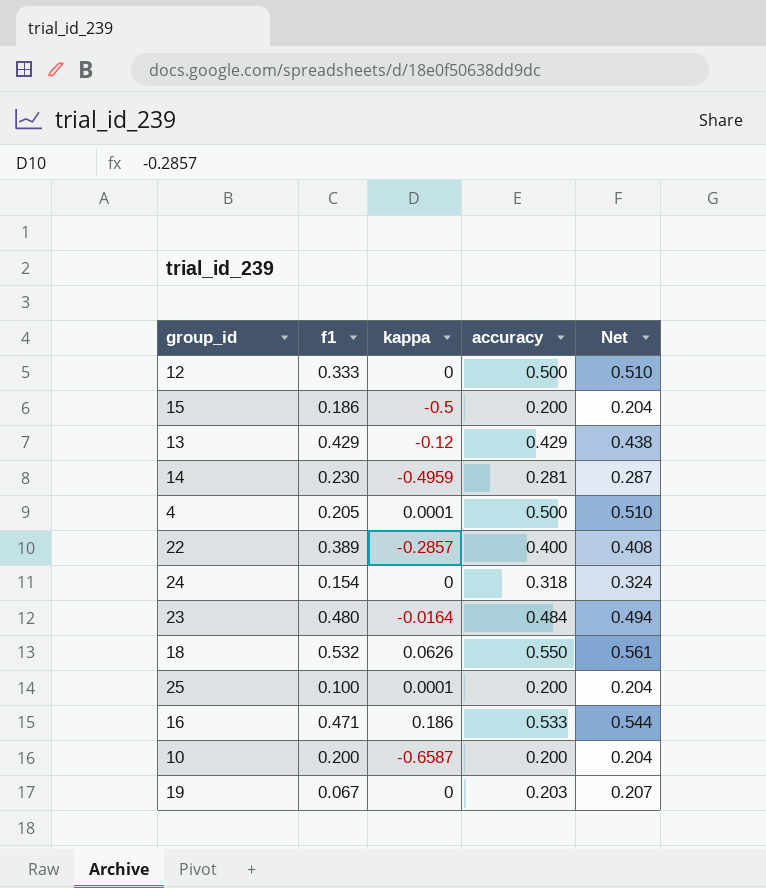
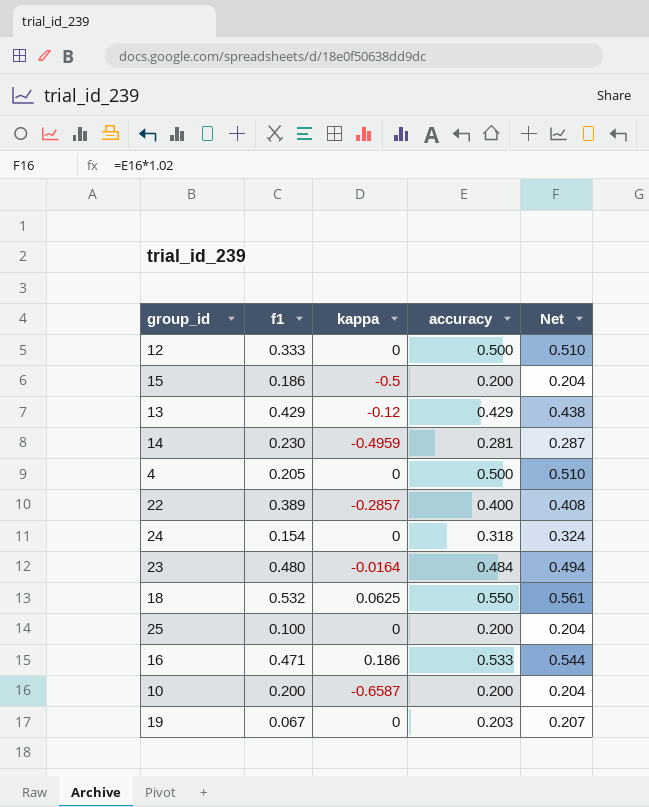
4 | kappa: 0.0001 -> 0
18 | kappa: 0.0626 -> 0.0625
25 | kappa: 0.0001 -> 0

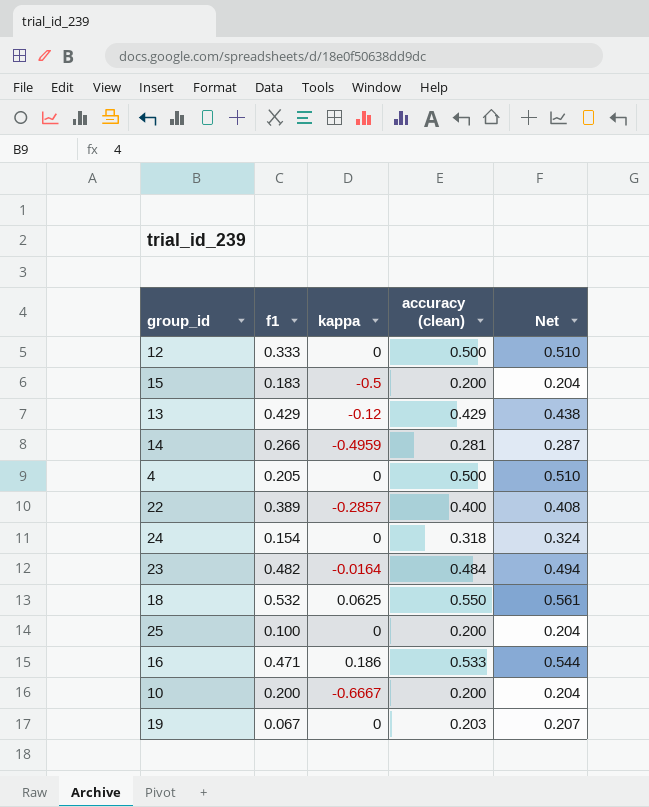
column name: accuracy -> accuracy (clean)
15 | f1: 0.186 -> 0.183
14 | f1: 0.230 -> 0.266
23 | f1: 0.480 -> 0.482
10 | kappa: -0.6587 -> -0.6667

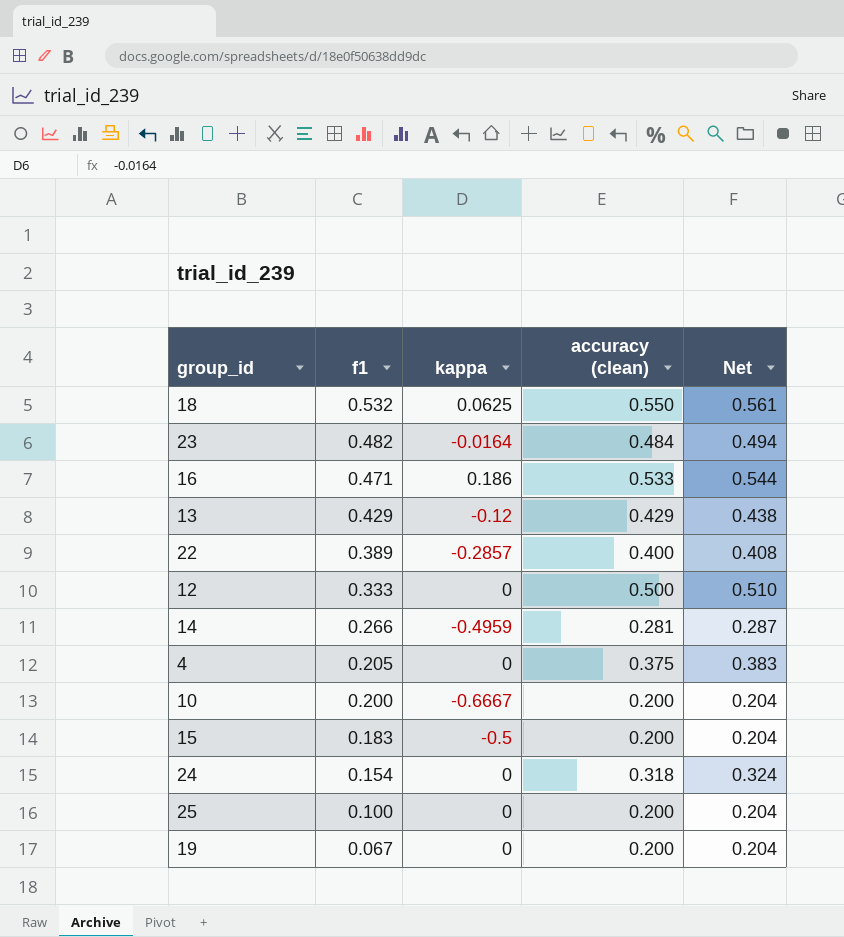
row order: none -> f1 descending
4 | accuracy (clean): 0.500 -> 0.375
4 | Net: 0.510 -> 0.383
19 | accuracy (clean): 0.203 -> 0.200
19 | Net: 0.207 -> 0.204

